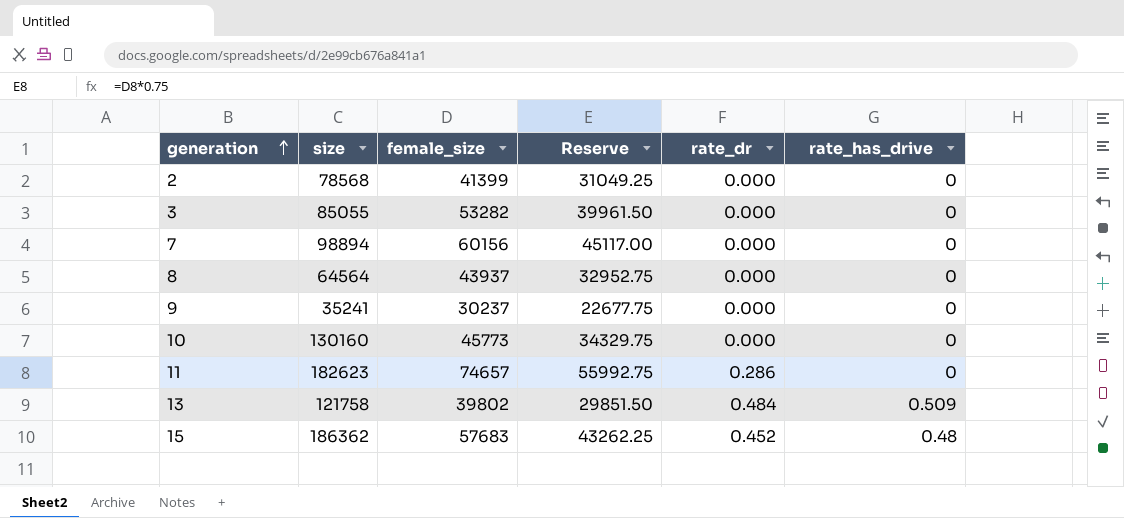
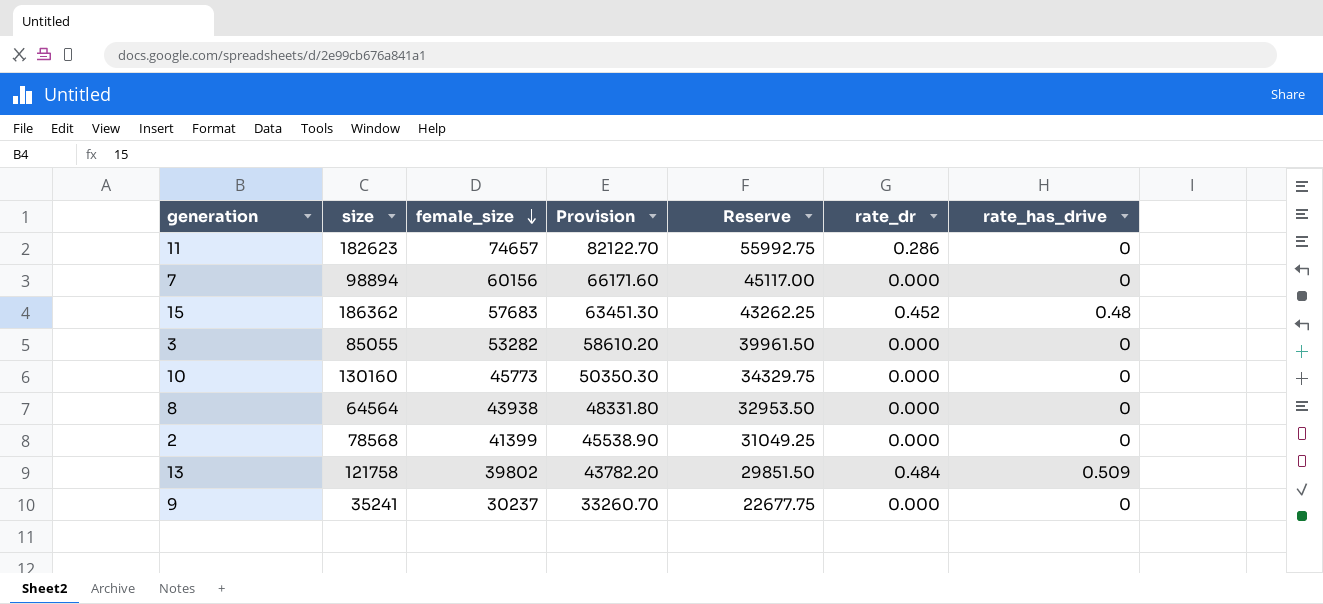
row order: generation ascending -> female_size descending
column Provision | formula: none -> [female_size] * 1.1
8 | female_size: 43937 -> 43938
8 | Reserve: 32952.75 -> 32953.50

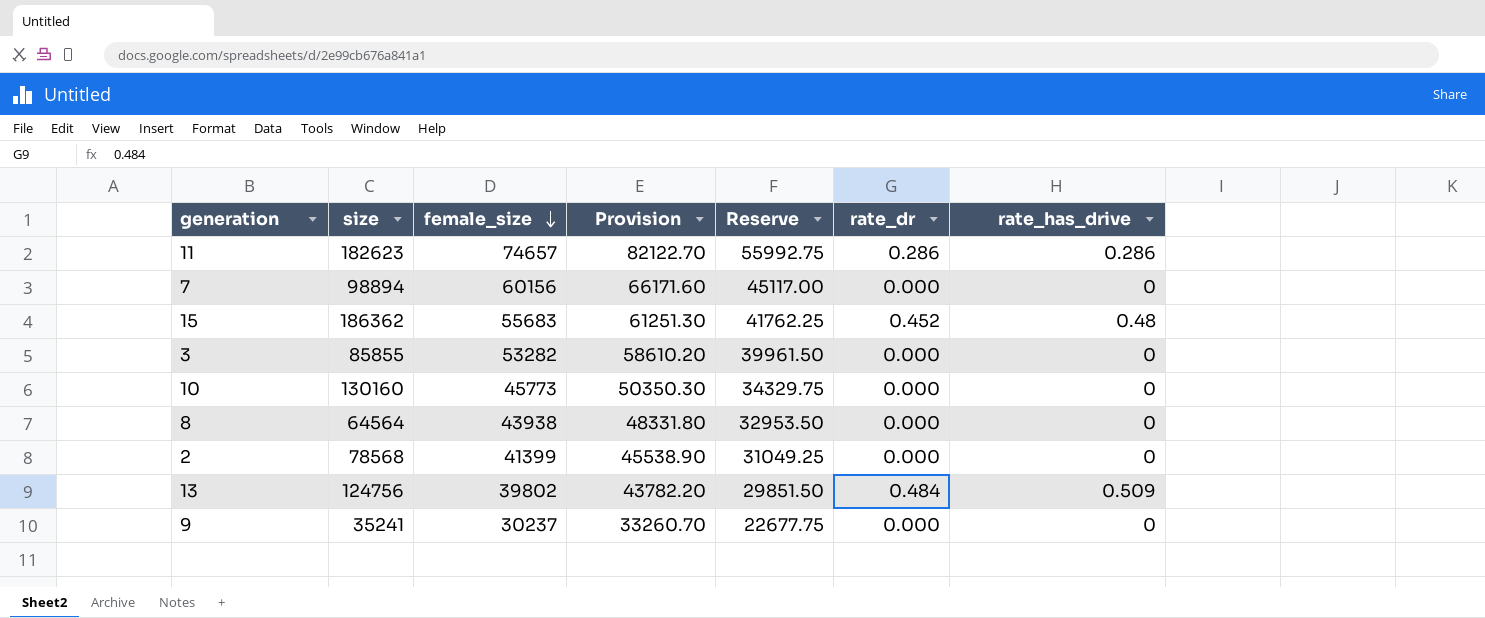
11 | rate_has_drive: 0 -> 0.286
15 | female_size: 57683 -> 55683
15 | Provision: 63451.30 -> 61251.30
15 | Reserve: 43262.25 -> 41762.25
3 | size: 85055 -> 85855
13 | size: 121758 -> 124756

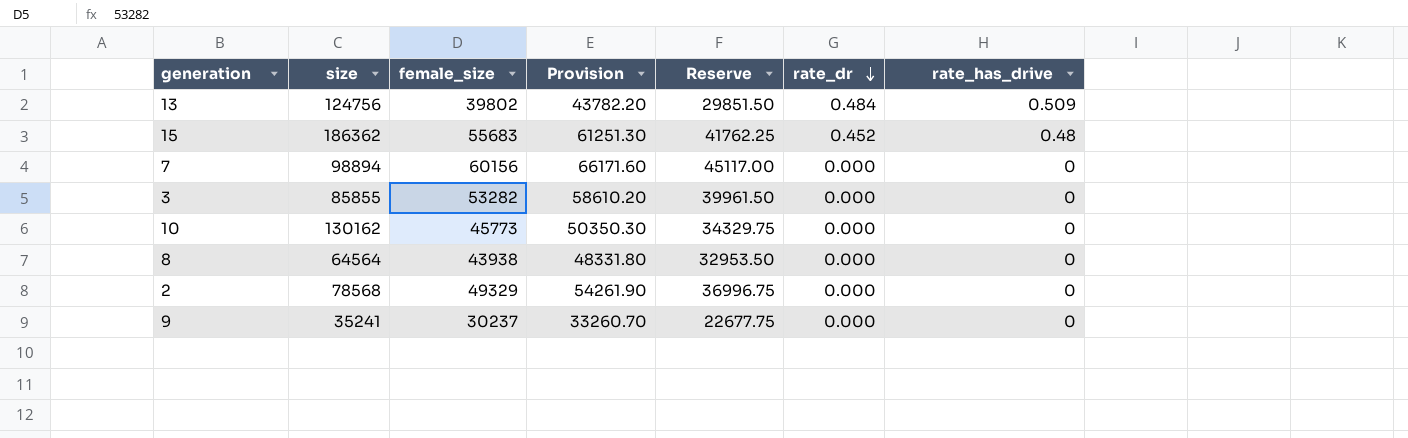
row order: female_size descending -> rate_dr descending
row 11: 182623 | 74657 | 82122.70 | 55992.75 | 0.286 | 0.286 -> none
10 | size: 130160 -> 130162
2 | female_size: 41399 -> 49329
2 | Provision: 45538.90 -> 54261.90
2 | Reserve: 31049.25 -> 36996.75

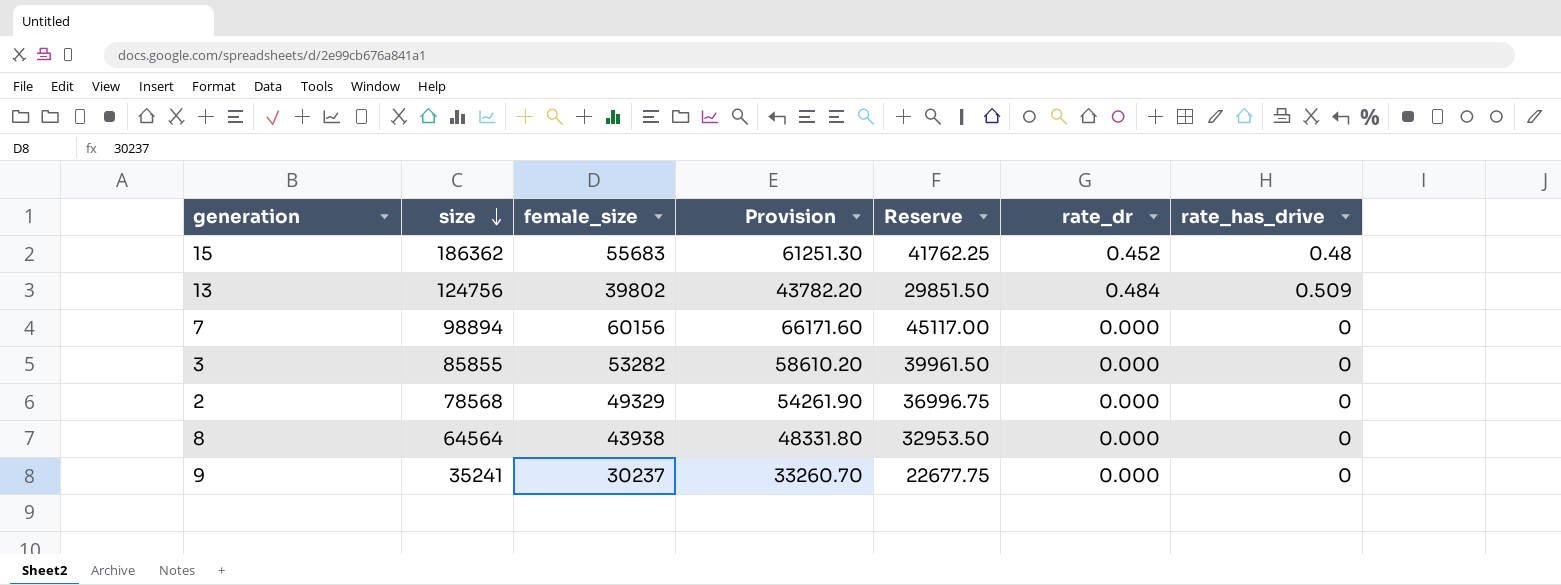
row order: rate_dr descending -> size descending
row 10: 130162 | 45773 | 50350.30 | 34329.75 | 0.000 | 0 -> none

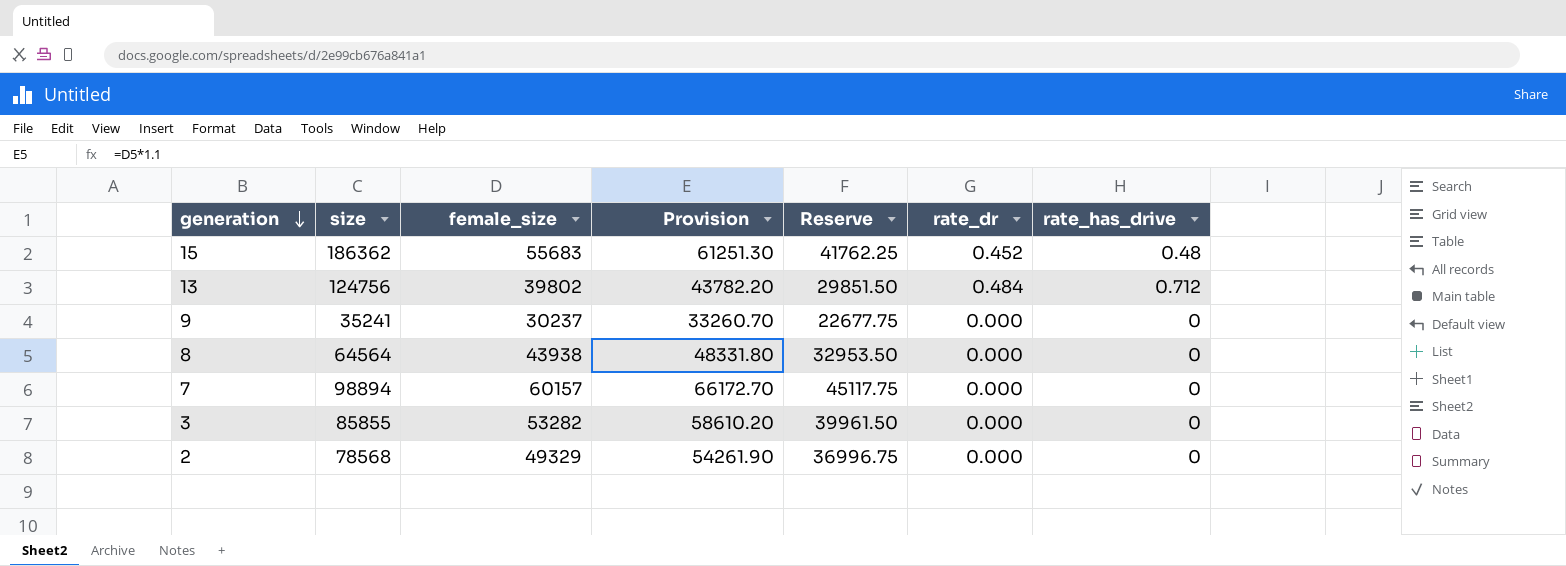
row order: size descending -> generation descending
13 | rate_has_drive: 0.509 -> 0.712
7 | female_size: 60156 -> 60157
7 | Provision: 66171.60 -> 66172.70
7 | Reserve: 45117.00 -> 45117.75

